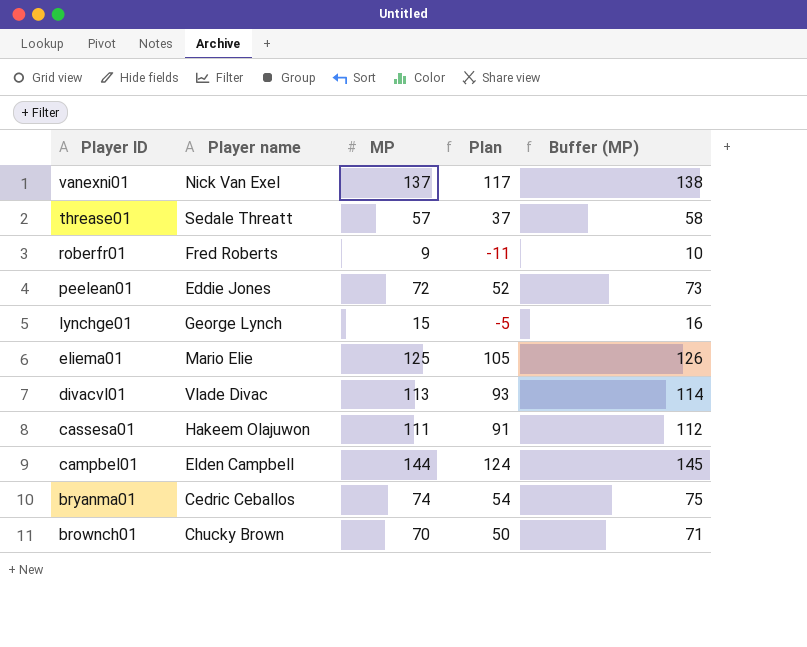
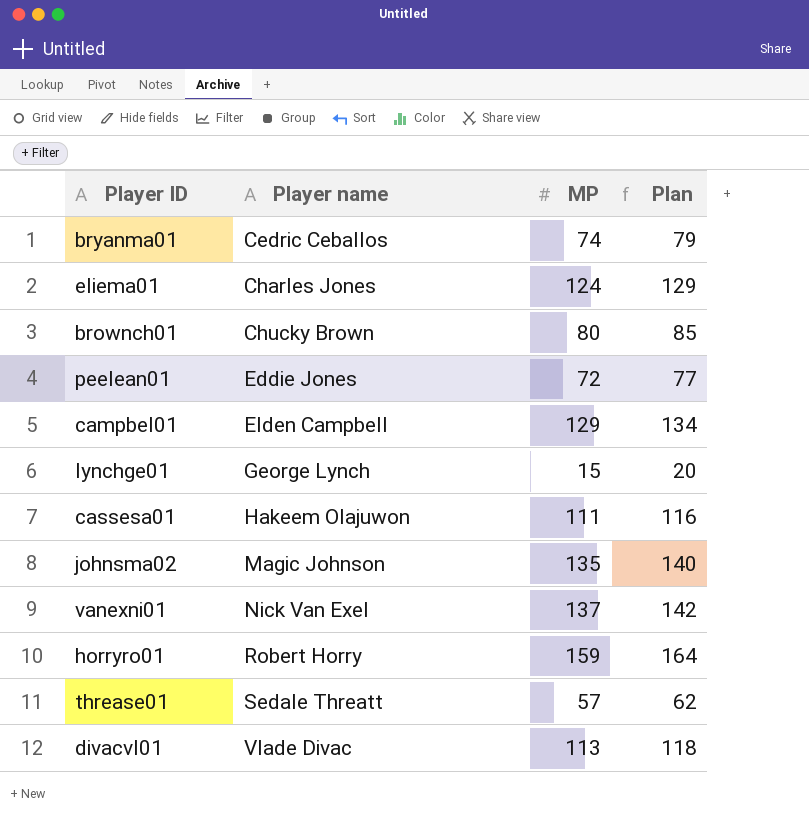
row order: Player ID descending -> Player name ascending
column Buffer (MP) | formula: [MP] + 1 -> none
column Plan | formula: [MP] - 20 -> [MP] + 5
row roberfr01: Fred Roberts | 9 | -11 | 10 -> none
eliema01 | Player name: Mario Elie -> Charles Jones
eliema01 | MP: 125 -> 124
brownch01 | MP: 70 -> 80
campbel01 | MP: 144 -> 129
row johnsma02: none -> Magic Johnson | 135 | 140
row horryro01: none -> Robert Horry | 159 | 164

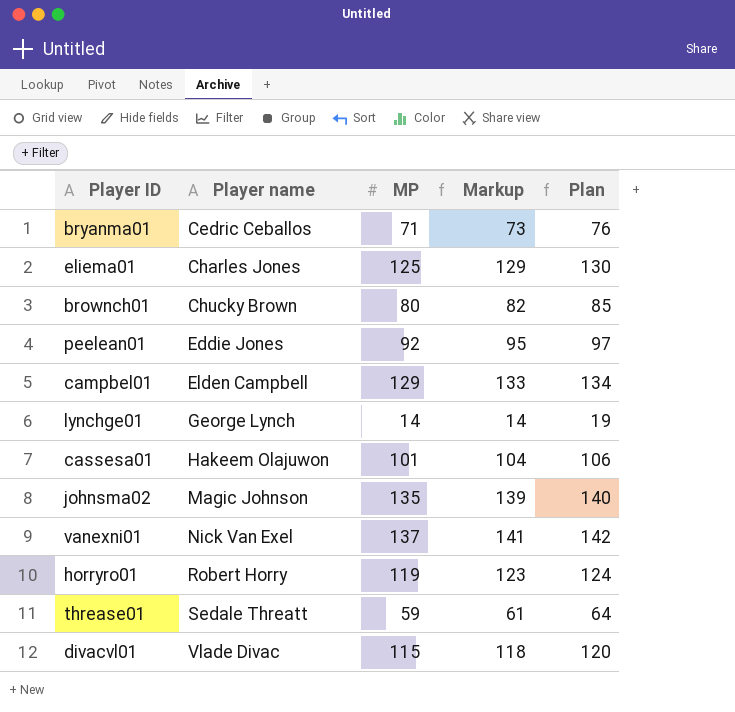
column Markup | formula: none -> [MP] * 1.03
bryanma01 | MP: 74 -> 71
bryanma01 | Plan: 79 -> 76
eliema01 | MP: 124 -> 125
eliema01 | Plan: 129 -> 130
peelean01 | MP: 72 -> 92
peelean01 | Plan: 77 -> 97
lynchge01 | MP: 15 -> 14
lynchge01 | Plan: 20 -> 19
cassesa01 | MP: 111 -> 101
cassesa01 | Plan: 116 -> 106
horryro01 | MP: 159 -> 119
horryro01 | Plan: 164 -> 124
threase01 | MP: 57 -> 59
threase01 | Plan: 62 -> 64
divacvl01 | MP: 113 -> 115
divacvl01 | Plan: 118 -> 120

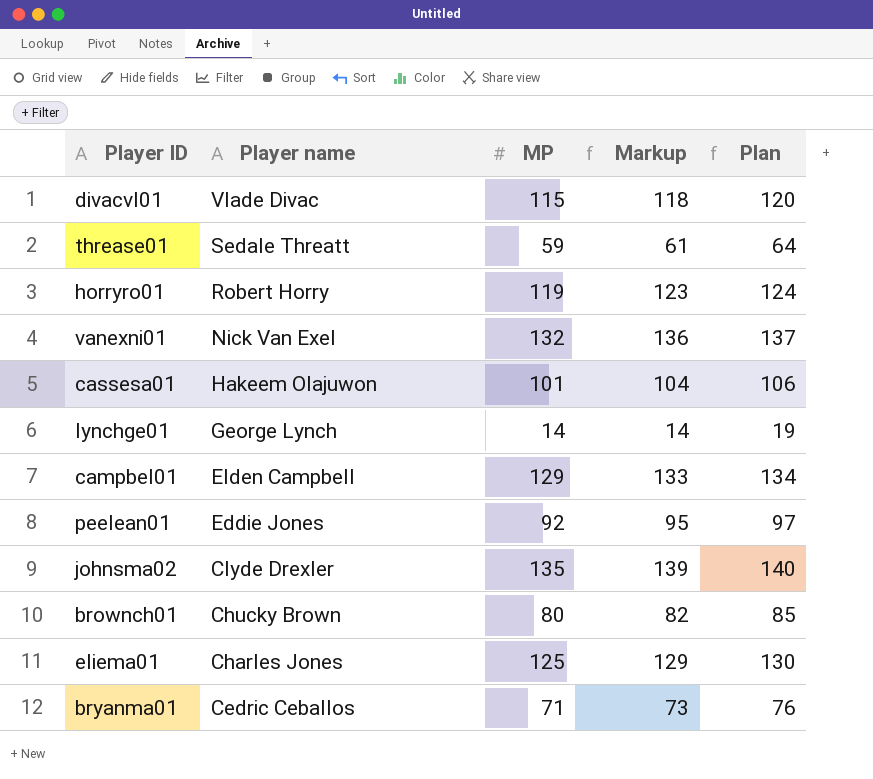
row order: Player name ascending -> Player name descending
vanexni01 | MP: 137 -> 132
vanexni01 | Markup: 141 -> 136
vanexni01 | Plan: 142 -> 137
johnsma02 | Player name: Magic Johnson -> Clyde Drexler

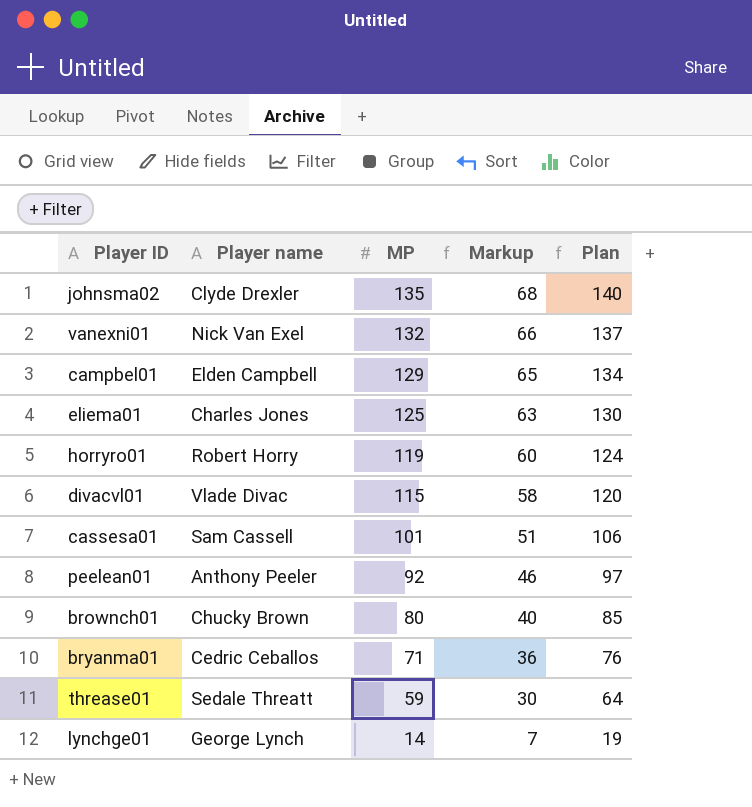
row order: Player name descending -> MP descending
column Markup | formula: [MP] * 1.03 -> [MP] * 0.5
cassesa01 | Player name: Hakeem Olajuwon -> Sam Cassell
peelean01 | Player name: Eddie Jones -> Anthony Peeler

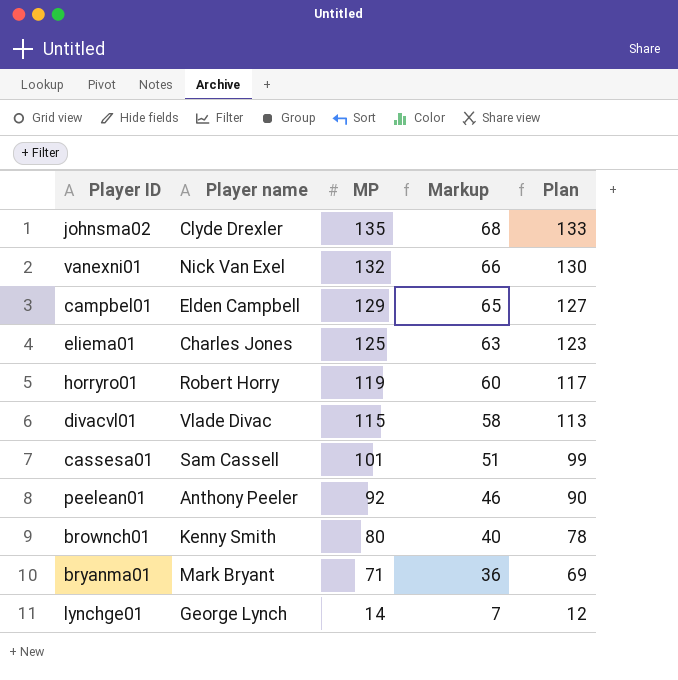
column Plan | formula: [MP] + 5 -> [MP] - 2
row threase01: Sedale Threatt | 59 | 30 | 64 -> none
brownch01 | Player name: Chucky Brown -> Kenny Smith
bryanma01 | Player name: Cedric Ceballos -> Mark Bryant

